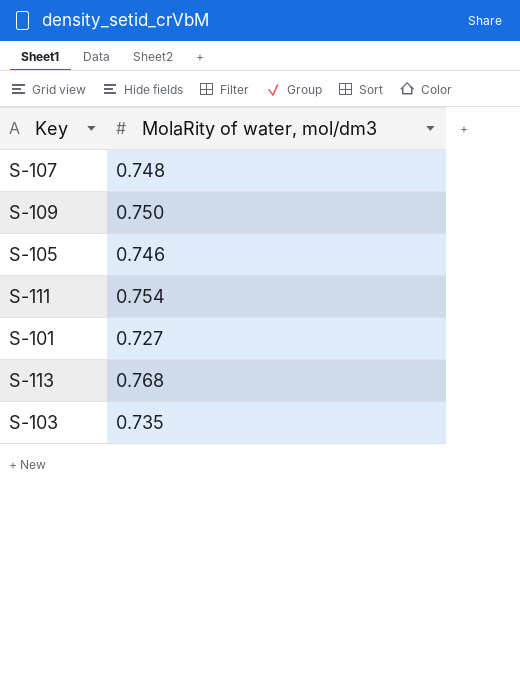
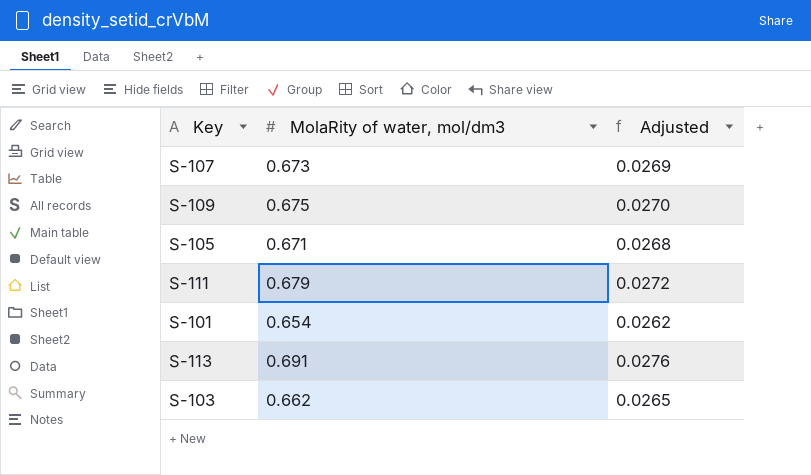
column Adjusted | formula: none -> [MolaRity of water, mol/dm3] * 0.04
S-107 | MolaRity of water, mol/dm3: 0.748 -> 0.673
S-109 | MolaRity of water, mol/dm3: 0.750 -> 0.675
S-105 | MolaRity of water, mol/dm3: 0.746 -> 0.671
S-111 | MolaRity of water, mol/dm3: 0.754 -> 0.679
S-101 | MolaRity of water, mol/dm3: 0.727 -> 0.654
S-113 | MolaRity of water, mol/dm3: 0.768 -> 0.691
S-103 | MolaRity of water, mol/dm3: 0.735 -> 0.662

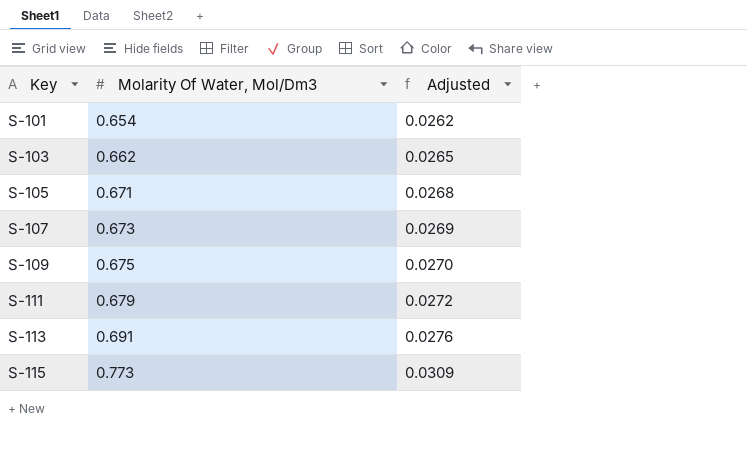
row order: none -> Key ascending
column name: MolaRity of water, mol/dm3 -> Molarity Of Water, Mol/Dm3
row S-115: none -> 0.773 | 0.0309

